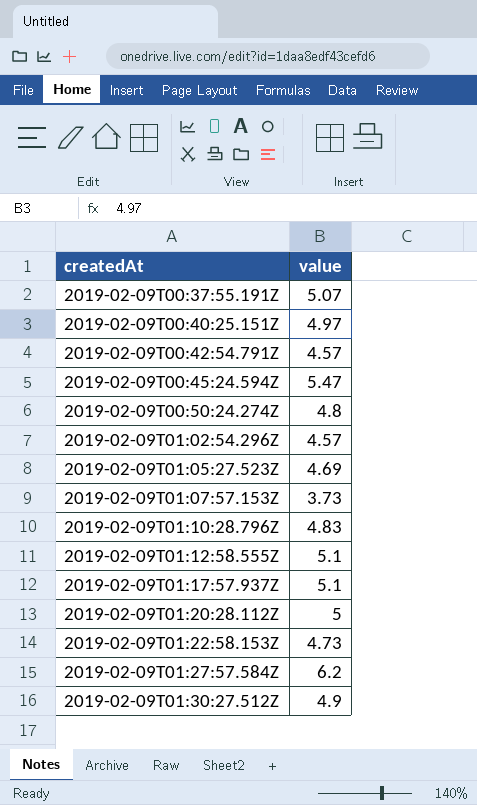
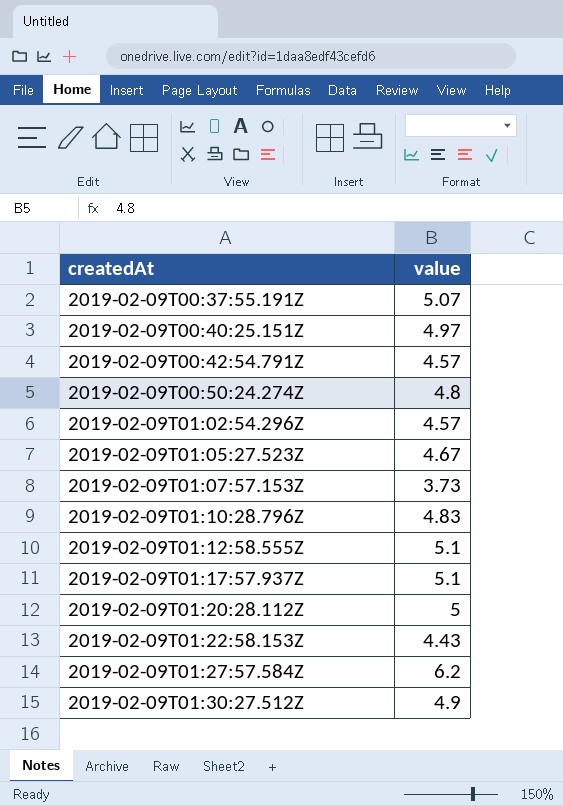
row 2019-02-09T00:45:24.594Z: 5.47 -> none
2019-02-09T01:05:27.523Z | value: 4.69 -> 4.67
2019-02-09T01:22:58.153Z | value: 4.73 -> 4.43

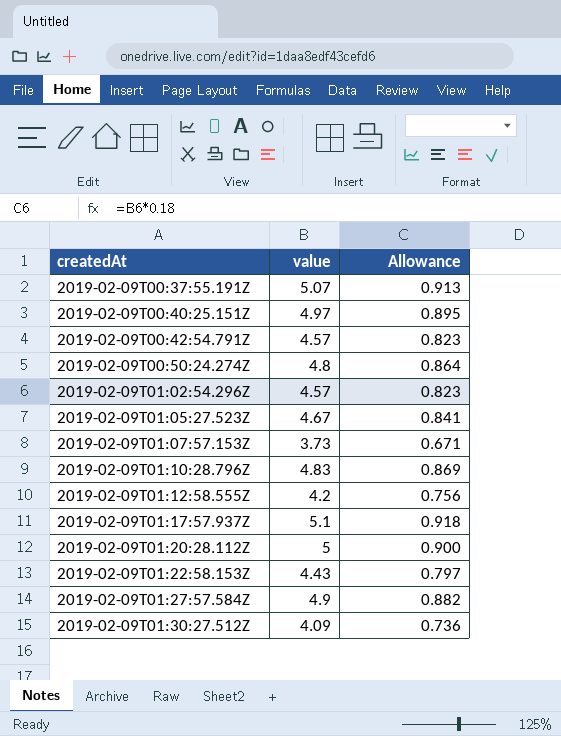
column Allowance | formula: none -> [value] * 0.18
2019-02-09T01:12:58.555Z | value: 5.1 -> 4.2
2019-02-09T01:27:57.584Z | value: 6.2 -> 4.9
2019-02-09T01:30:27.512Z | value: 4.9 -> 4.09

